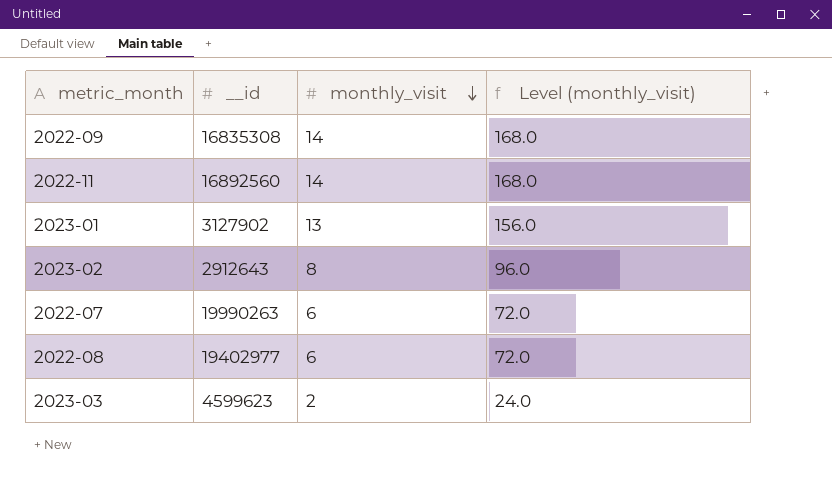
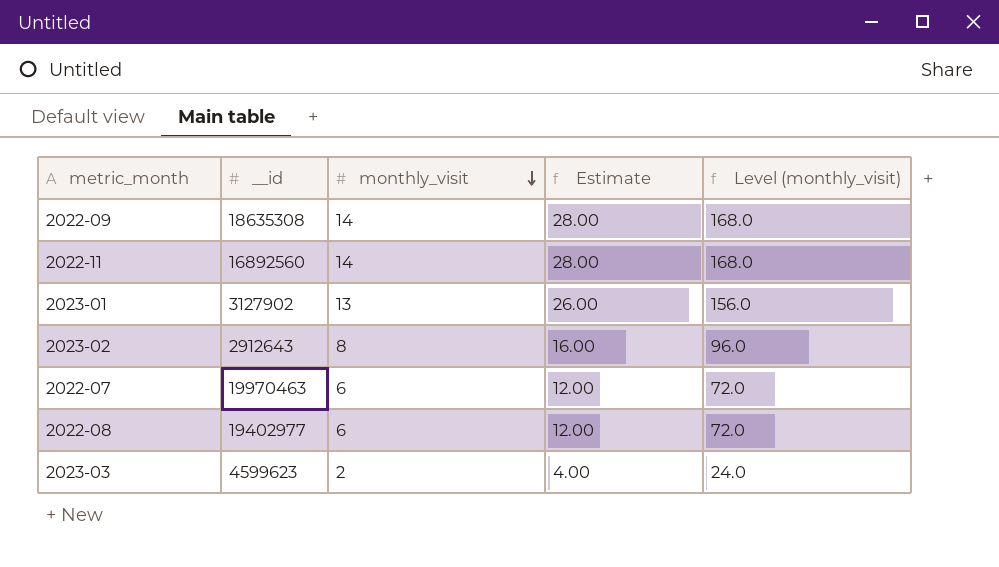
column Estimate | formula: none -> [monthly_visit] * 2
2022-09 | __id: 16835308 -> 18635308
2022-07 | __id: 19990263 -> 19970463

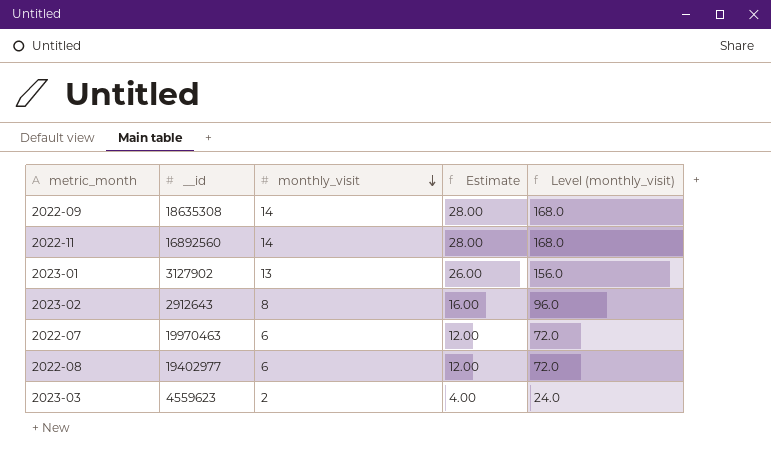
2023-03 | __id: 4599623 -> 4559623

